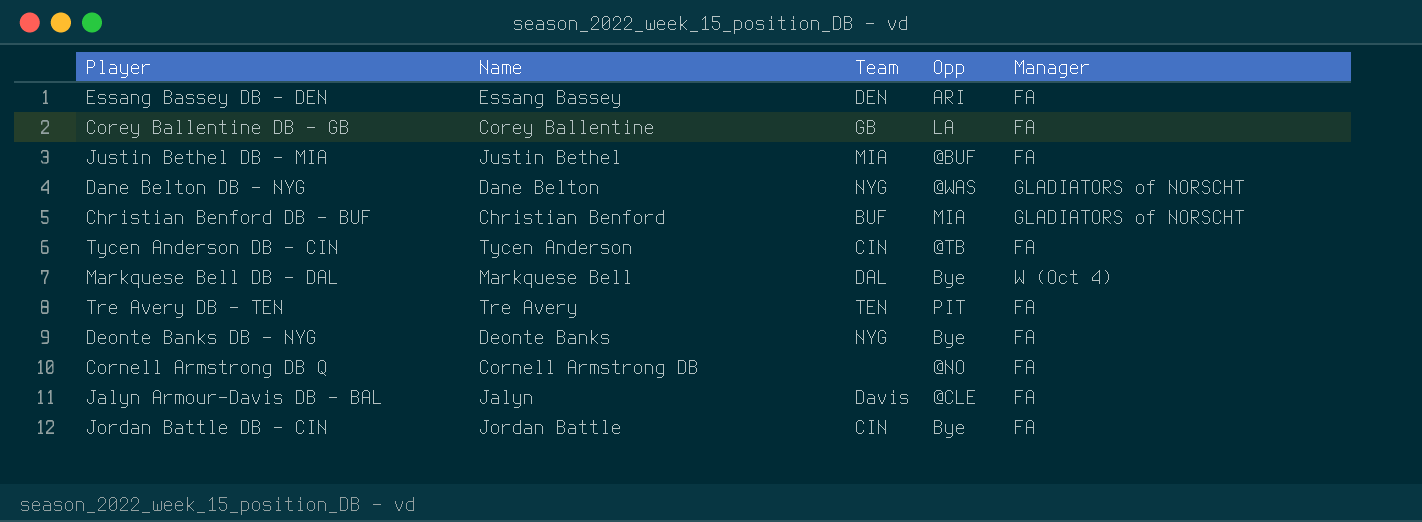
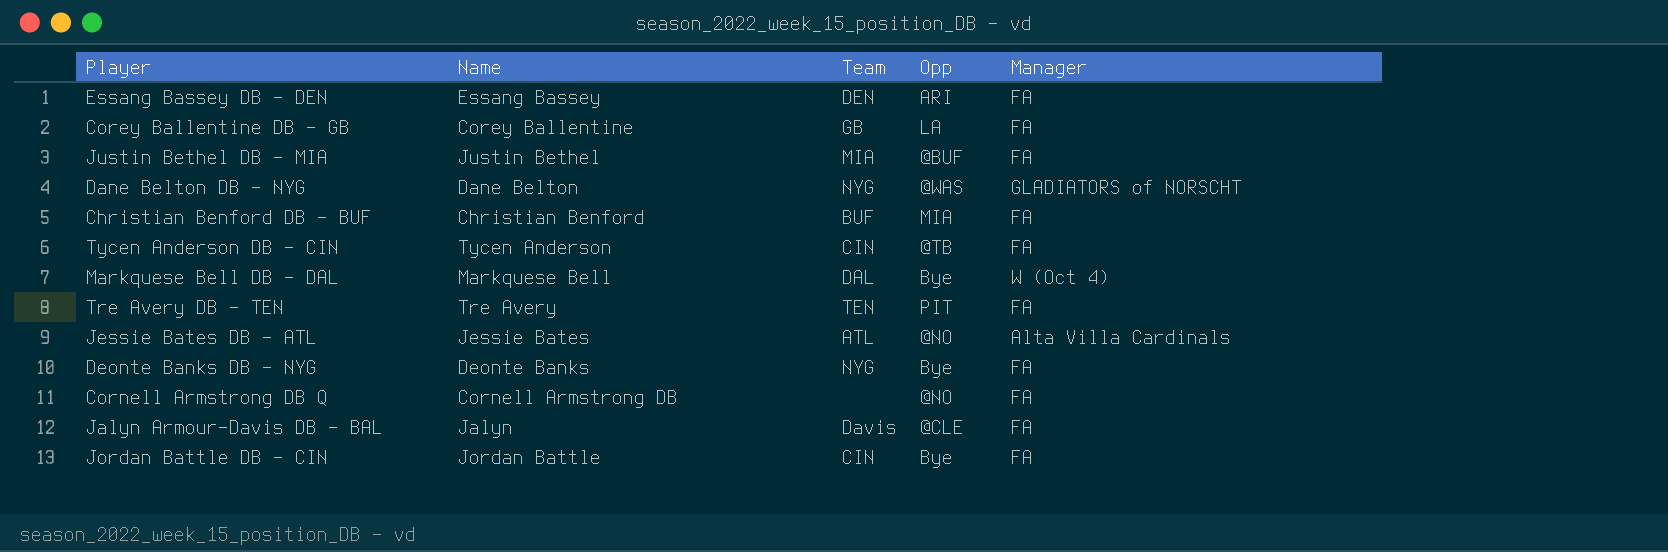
Christian Benford DB - BUF | Manager: GLADIATORS of NORSCHT -> FA
row Jessie Bates DB - ATL: none -> Jessie Bates | ATL | @NO | Alta Villa Cardinals

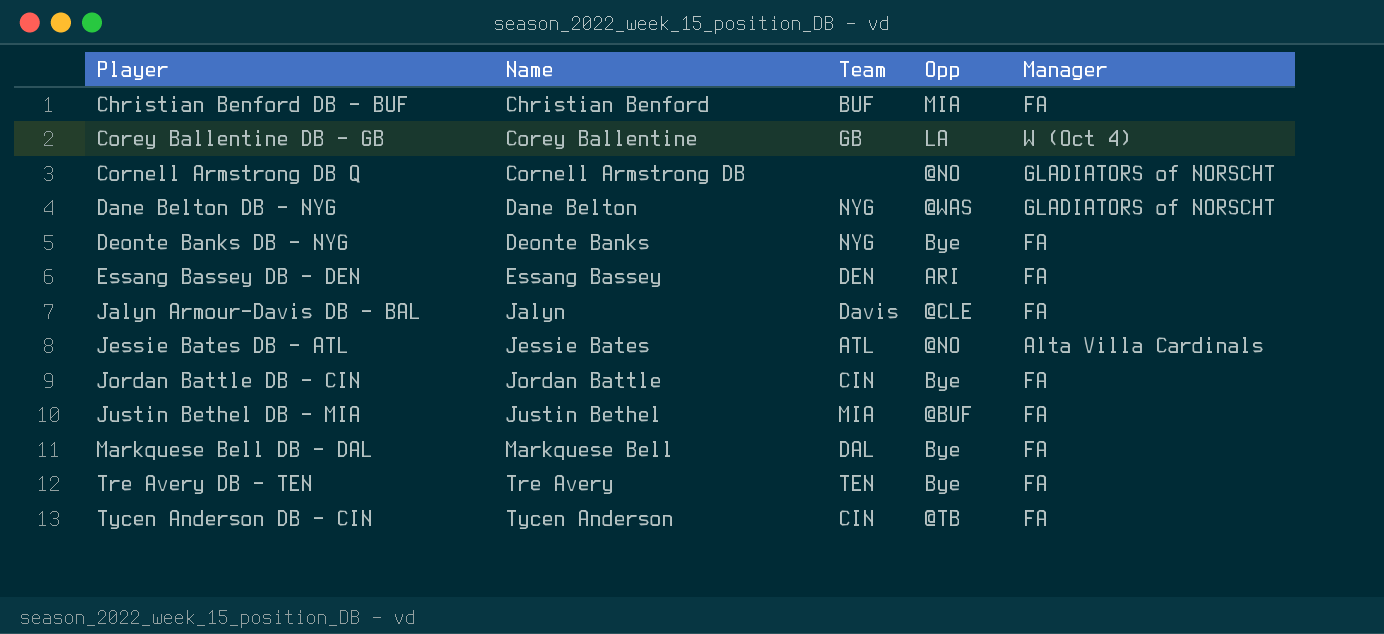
row order: none -> Player ascending
Corey Ballentine DB - GB | Manager: FA -> W (Oct 4)
Cornell Armstrong DB Q | Manager: FA -> GLADIATORS of NORSCHT
Markquese Bell DB - DAL | Manager: W (Oct 4) -> FA
Tre Avery DB - TEN | Opp: PIT -> Bye

